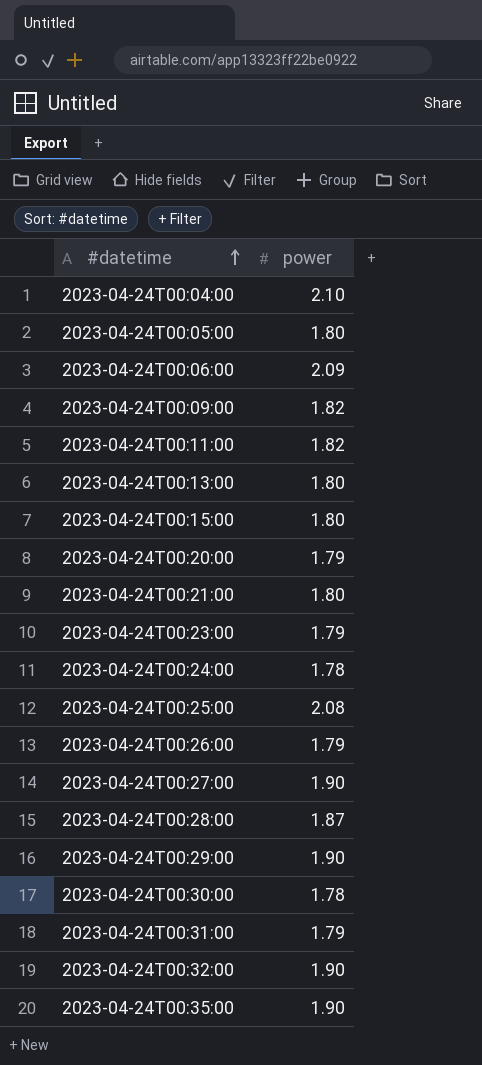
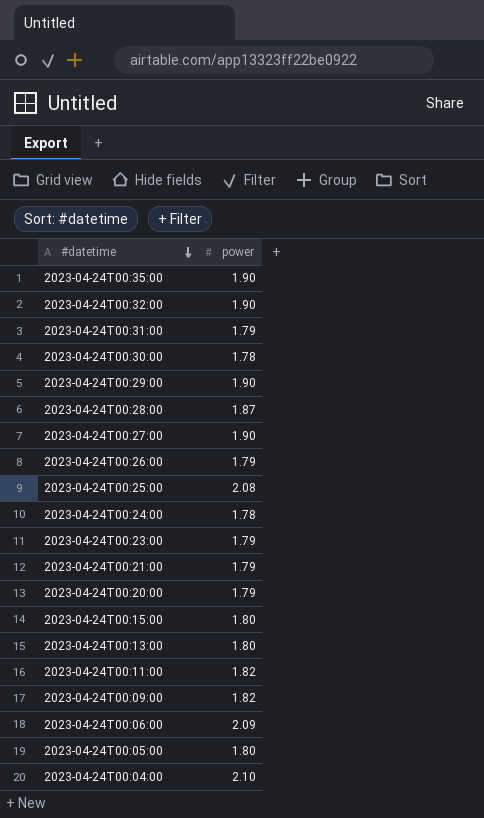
row order: #datetime ascending -> #datetime descending
2023-04-24T00:21:00 | power: 1.80 -> 1.79

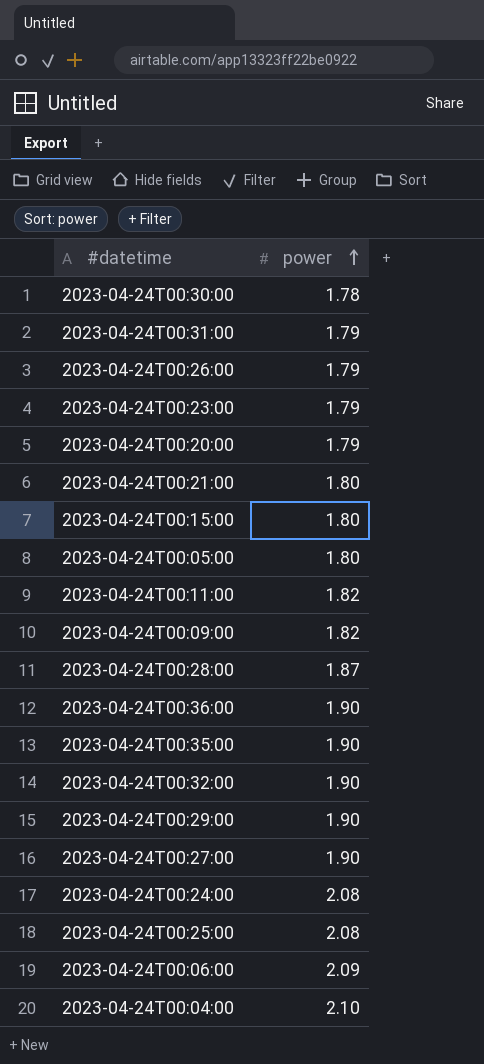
row order: #datetime descending -> power ascending
row 2023-04-24T00:13:00: 1.80 -> none
2023-04-24T00:21:00 | power: 1.79 -> 1.80
row 2023-04-24T00:36:00: none -> 1.90
2023-04-24T00:24:00 | power: 1.78 -> 2.08

